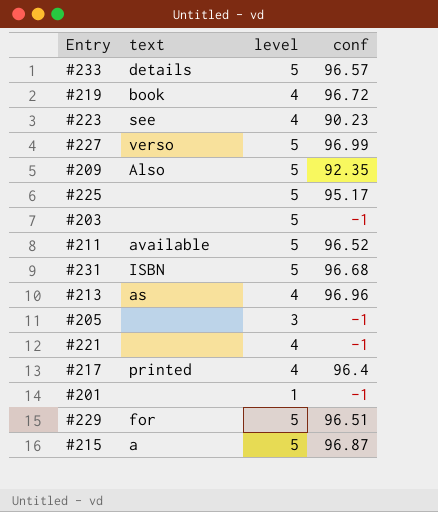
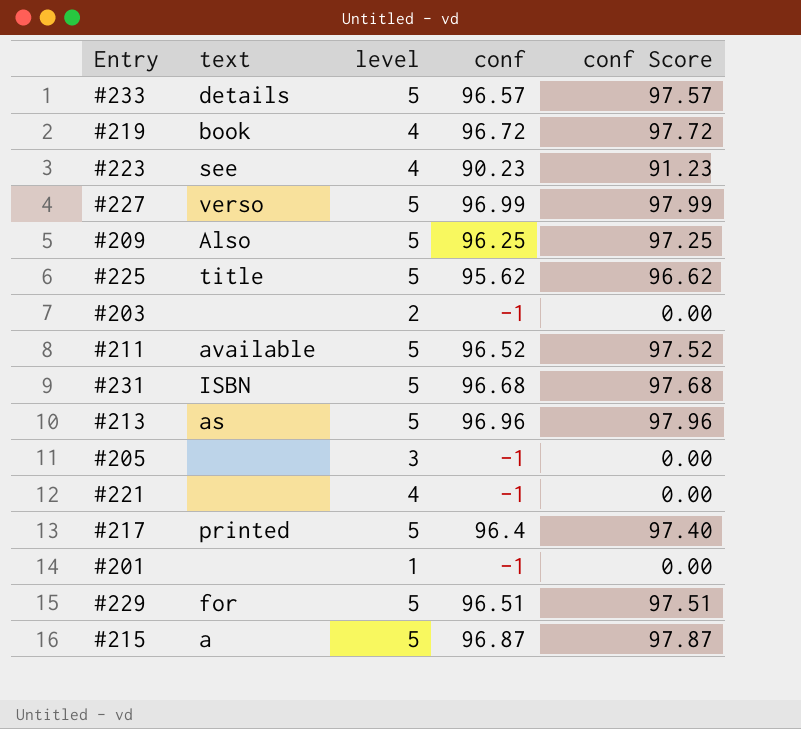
column conf Score | formula: none -> [conf] + 1
#209 | conf: 92.35 -> 96.25
#225 | text: none -> title
#225 | conf: 95.17 -> 95.62
#203 | level: 5 -> 2
#213 | level: 4 -> 5
#217 | level: 4 -> 5

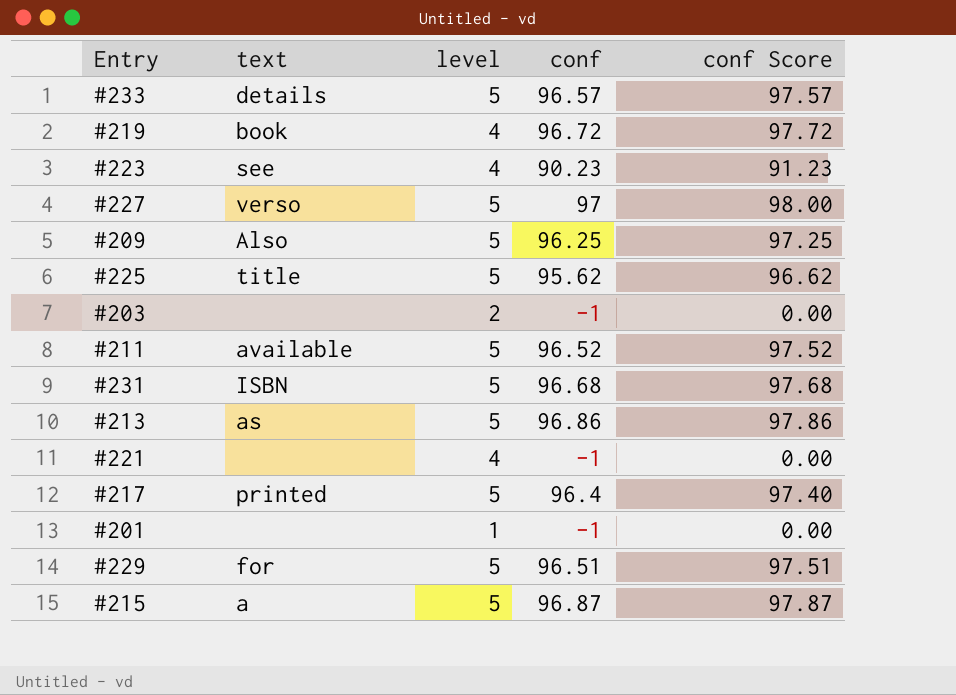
row #205: none | 3 | -1 | 0.00 -> none
#227 | conf: 96.99 -> 97
#227 | conf Score: 97.99 -> 98.00
#213 | conf: 96.96 -> 96.86
#213 | conf Score: 97.96 -> 97.86

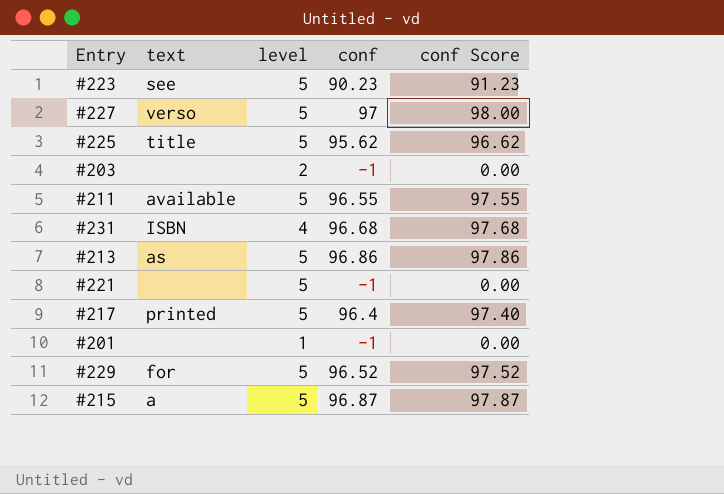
row #233: details | 5 | 96.57 | 97.57 -> none
row #219: book | 4 | 96.72 | 97.72 -> none
row #209: Also | 5 | 96.25 | 97.25 -> none
#223 | level: 4 -> 5
#211 | conf: 96.52 -> 96.55
#211 | conf Score: 97.52 -> 97.55
#231 | level: 5 -> 4
#221 | level: 4 -> 5
#229 | conf: 96.51 -> 96.52
#229 | conf Score: 97.51 -> 97.52

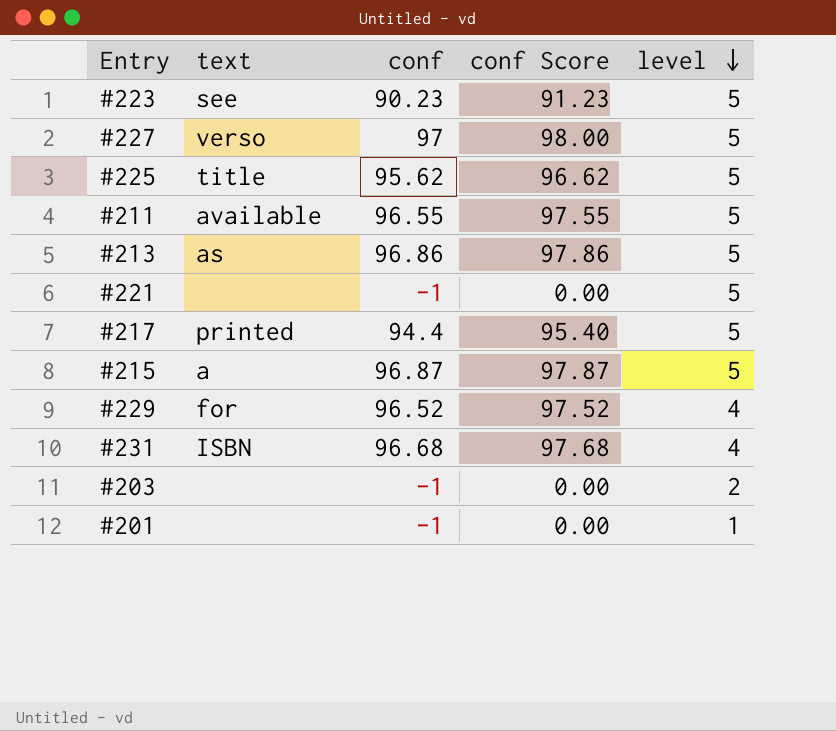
row order: none -> level descending
column level | position: 3 -> 5
#217 | conf: 96.4 -> 94.4
#217 | conf Score: 97.40 -> 95.40
#229 | level: 5 -> 4

